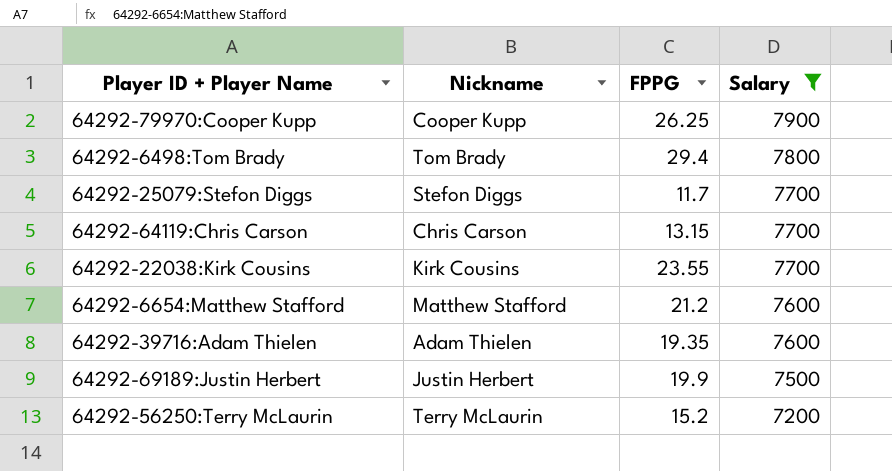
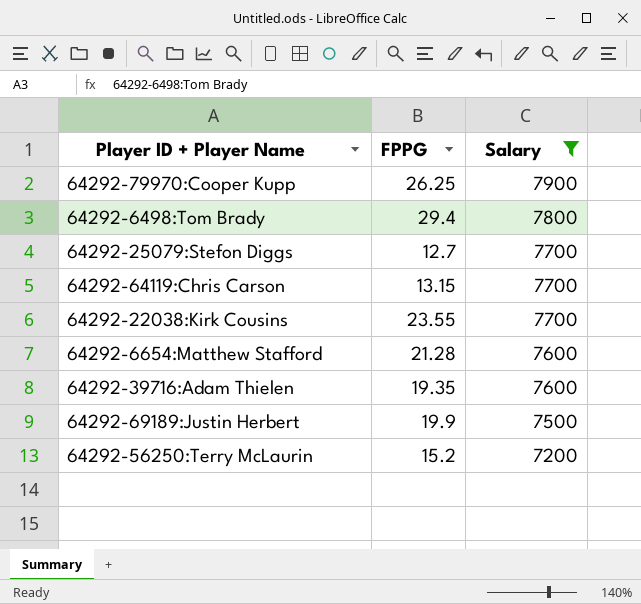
column Nickname | position: 2 -> none
64292-25079:Stefon Diggs | FPPG: 11.7 -> 12.7
64292-6654:Matthew Stafford | FPPG: 21.2 -> 21.28

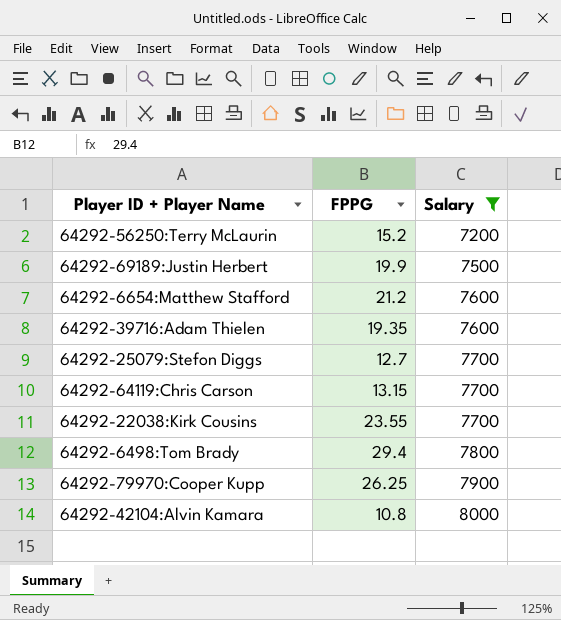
row order: Salary descending -> Salary ascending
64292-6654:Matthew Stafford | FPPG: 21.28 -> 21.2
row 64292-42104:Alvin Kamara: none -> 10.8 | 8000

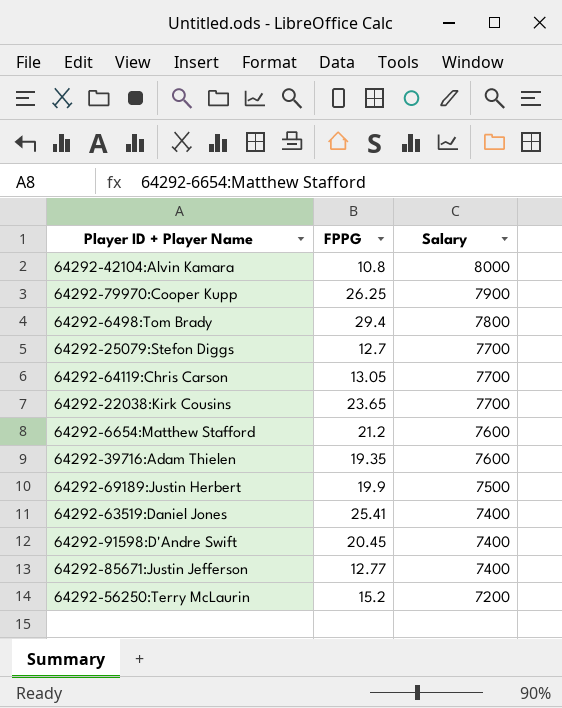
filter: Salary != 7400 -> none
row order: Salary ascending -> Salary descending
64292-64119:Chris Carson | FPPG: 13.15 -> 13.05
64292-22038:Kirk Cousins | FPPG: 23.55 -> 23.65

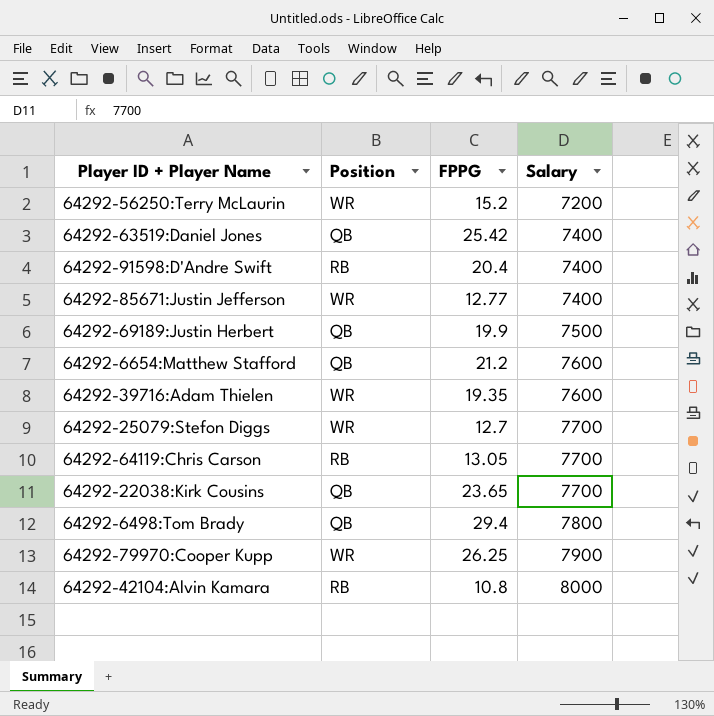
row order: Salary descending -> Salary ascending
column Position | position: none -> 2
64292-63519:Daniel Jones | FPPG: 25.41 -> 25.42
64292-91598:D'Andre Swift | FPPG: 20.45 -> 20.4

